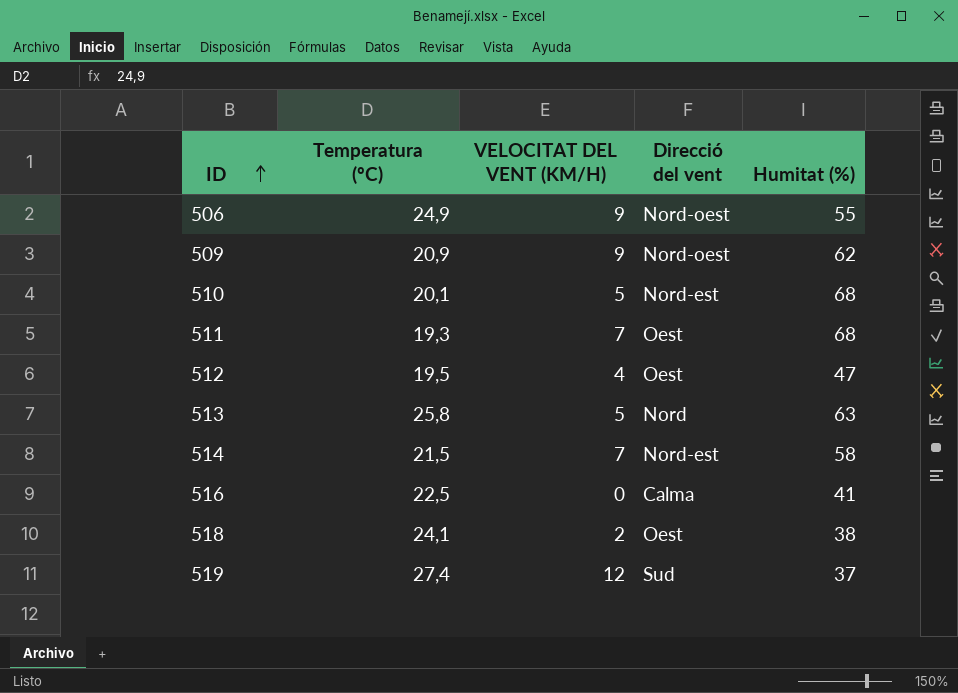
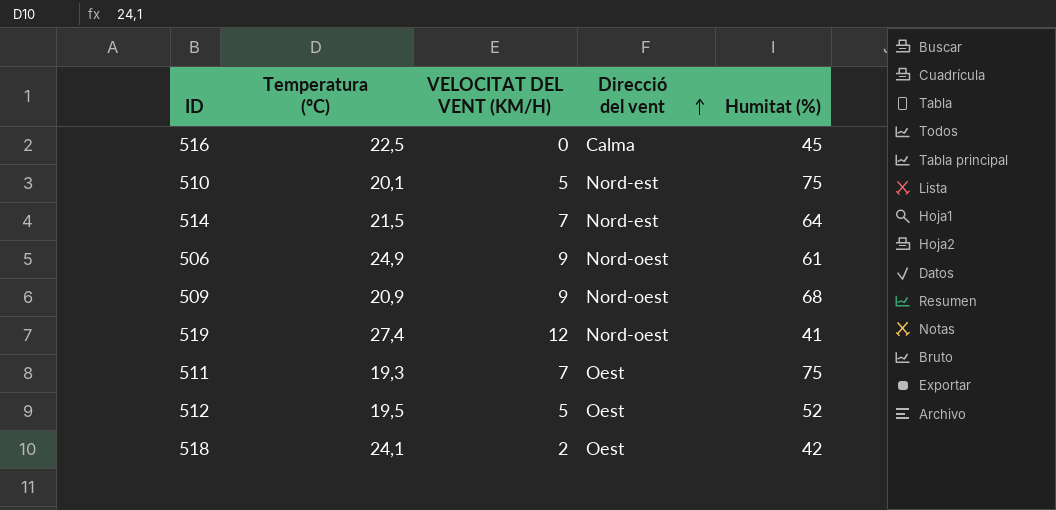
row order: ID ascending -> Direcció del vent ascending
row 513: 25,8 | 5 | Nord | 63 -> none
516 | Humitat (%): 41 -> 45
510 | Humitat (%): 68 -> 75
514 | Humitat (%): 58 -> 64
506 | Humitat (%): 55 -> 61
509 | Humitat (%): 62 -> 68
519 | Direcció del vent: Sud -> Nord-oest
519 | Humitat (%): 37 -> 41
511 | Humitat (%): 68 -> 75
512 | VELOCITAT DEL VENT (KM/H): 4 -> 5
512 | Humitat (%): 47 -> 52
518 | Humitat (%): 38 -> 42

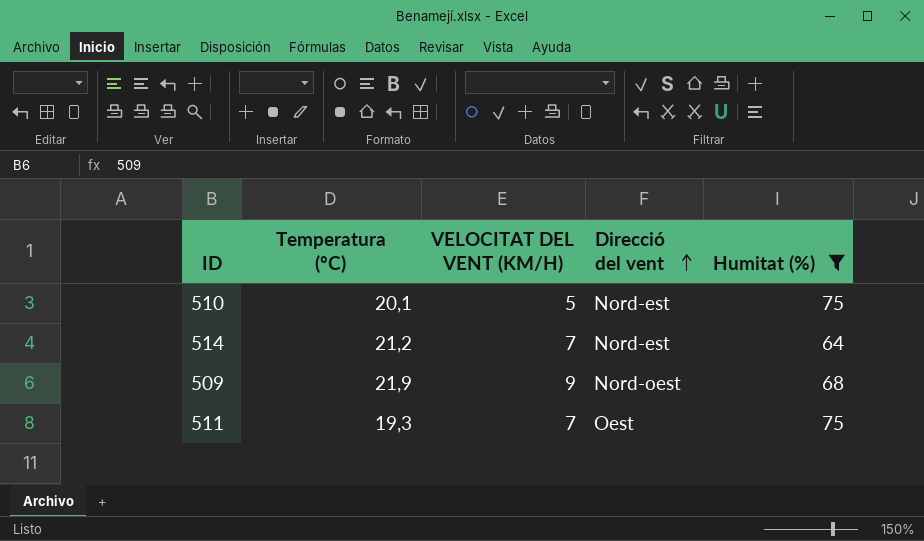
filter: none -> Humitat (%) >= 64
514 | Temperatura (ºC): 21,5 -> 21,2
509 | Temperatura (ºC): 20,9 -> 21,9

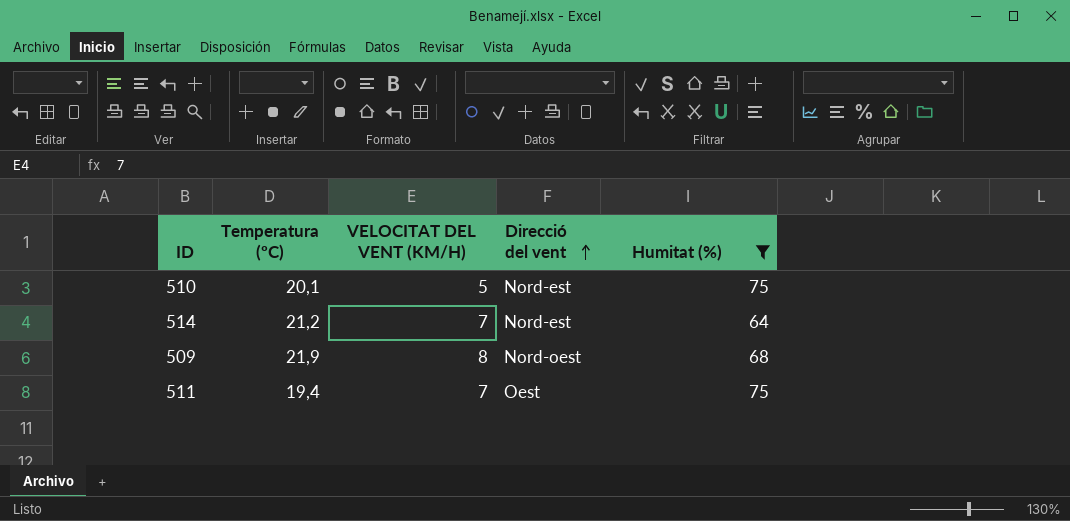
509 | VELOCITAT DEL VENT (KM/H): 9 -> 8
511 | Temperatura (ºC): 19,3 -> 19,4

